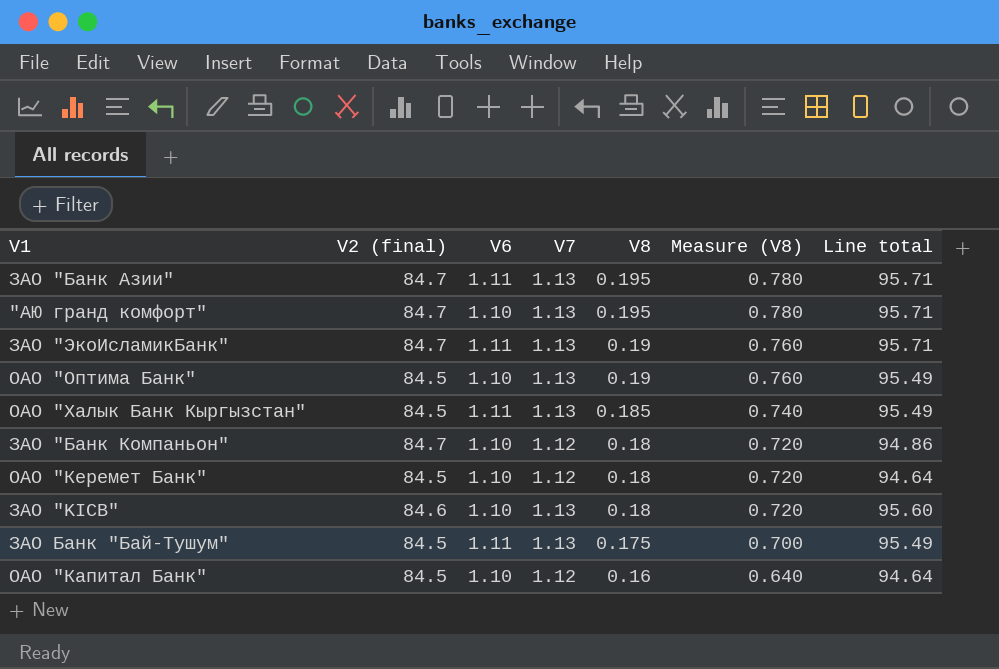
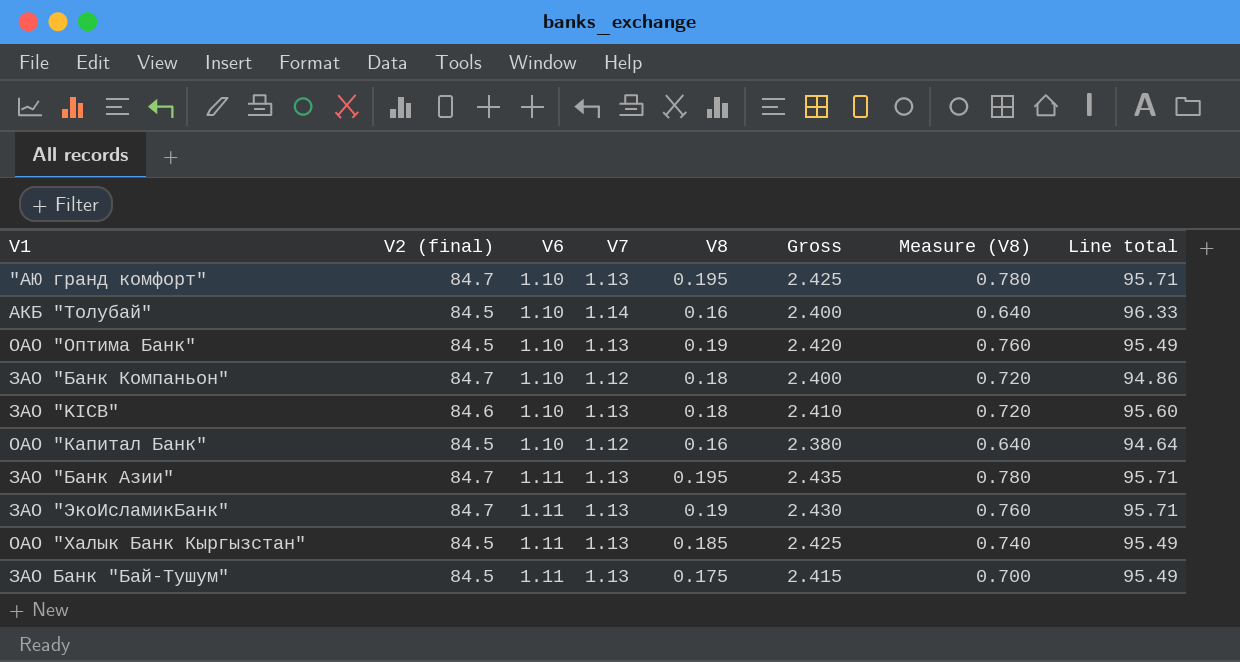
row order: V8 descending -> V6 ascending
column Gross | formula: none -> [V6] + [V7] + [V8]
row ОАО "Керемет Банк": 84.5 | 1.10 | 1.12 | 0.18 | 0.720 | 94.64 -> none
row АКБ "Толубай": none -> 84.5 | 1.10 | 1.14 | 0.16 | 2.400 | 0.640 | 96.33

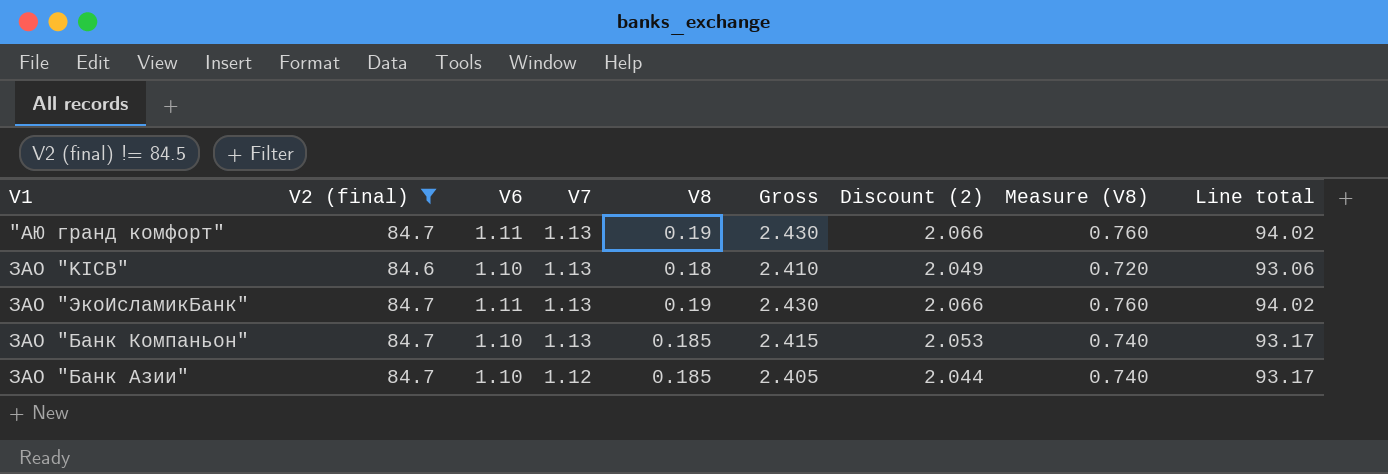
filter: none -> V2 (final) != 84.5
row order: V6 ascending -> V7 descending
column Discount (2) | formula: none -> [Gross] * 0.85
column Line total | formula: [V2 (final)] * [V7] -> [V2 (final)] * [V6]
"АЮ гранд комфорт" | V6: 1.10 -> 1.11
"АЮ гранд комфорт" | V8: 0.195 -> 0.19
"АЮ гранд комфорт" | Gross: 2.425 -> 2.430
"АЮ гранд комфорт" | Measure (V8): 0.780 -> 0.760
ЗАО "Банк Компаньон" | V7: 1.12 -> 1.13
ЗАО "Банк Компаньон" | V8: 0.18 -> 0.185
ЗАО "Банк Компаньон" | Gross: 2.400 -> 2.415
ЗАО "Банк Компаньон" | Measure (V8): 0.720 -> 0.740
ЗАО "Банк Азии" | V6: 1.11 -> 1.10
ЗАО "Банк Азии" | V7: 1.13 -> 1.12
ЗАО "Банк Азии" | V8: 0.195 -> 0.185
ЗАО "Банк Азии" | Gross: 2.435 -> 2.405
ЗАО "Банк Азии" | Measure (V8): 0.780 -> 0.740

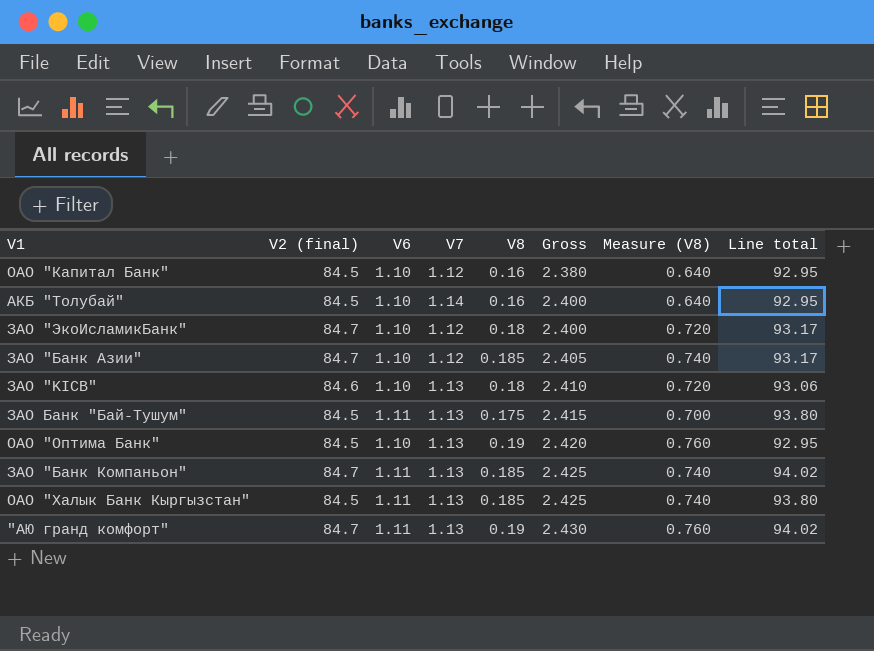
filter: V2 (final) != 84.5 -> none
row order: V7 descending -> Gross ascending
column Discount (2) | formula: [Gross] * 0.85 -> none
ЗАО "ЭкоИсламикБанк" | V6: 1.11 -> 1.10
ЗАО "ЭкоИсламикБанк" | V7: 1.13 -> 1.12
ЗАО "ЭкоИсламикБанк" | V8: 0.19 -> 0.18
ЗАО "ЭкоИсламикБанк" | Gross: 2.430 -> 2.400
ЗАО "ЭкоИсламикБанк" | Measure (V8): 0.760 -> 0.720
ЗАО "ЭкоИсламикБанк" | Line total: 94.02 -> 93.17
ЗАО "Банк Компаньон" | V6: 1.10 -> 1.11
ЗАО "Банк Компаньон" | Gross: 2.415 -> 2.425
ЗАО "Банк Компаньон" | Line total: 93.17 -> 94.02

